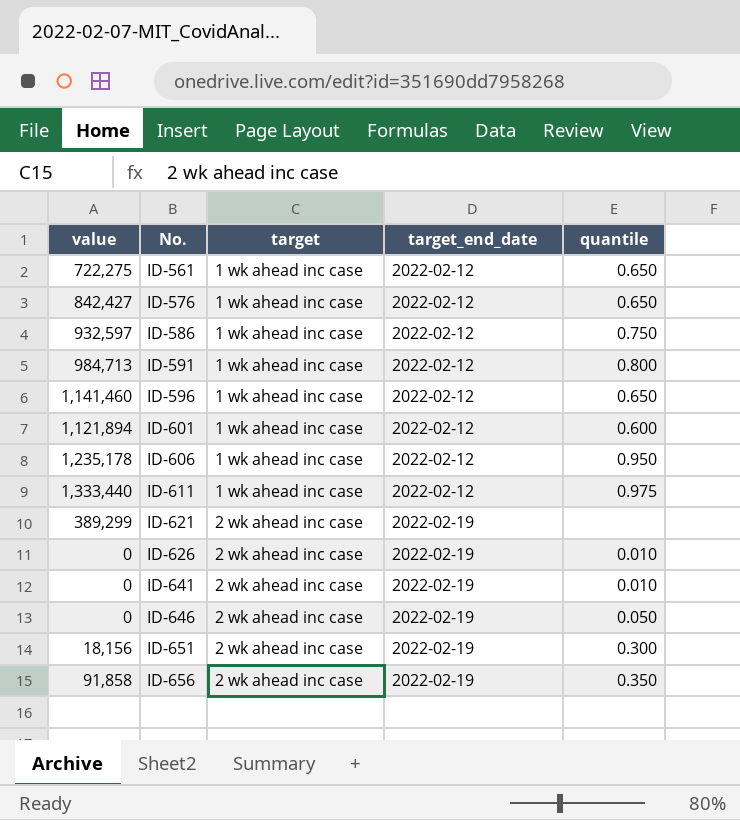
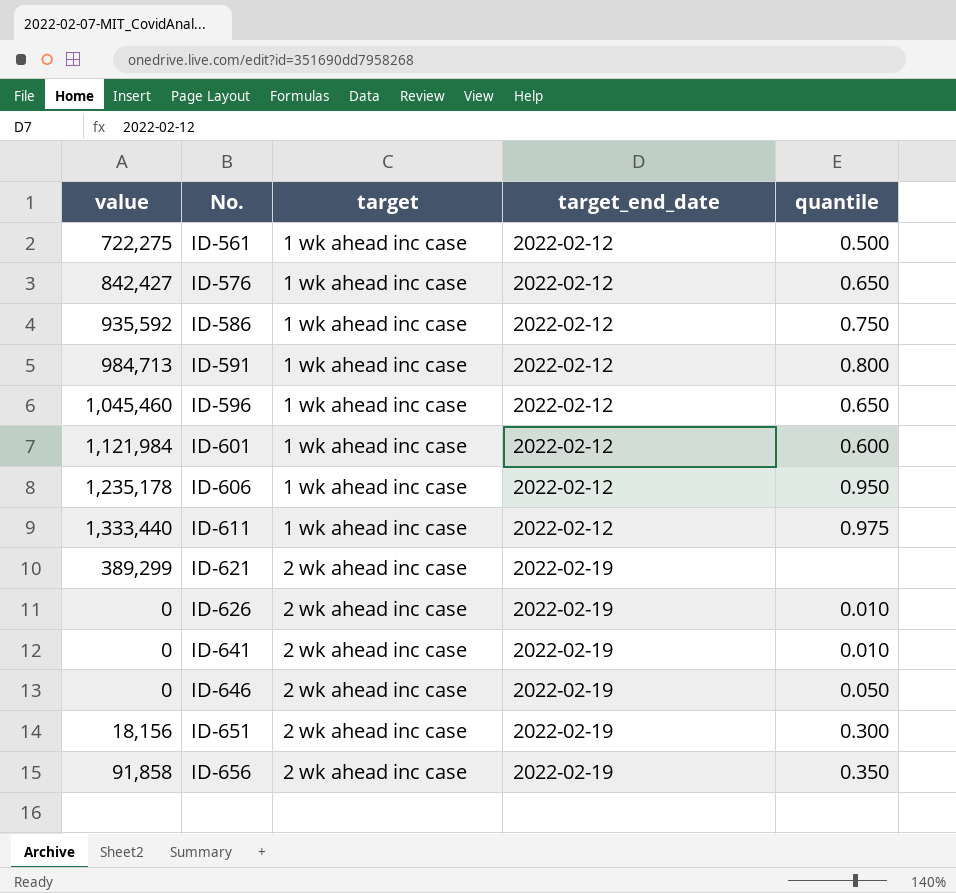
ID-561 | quantile: 0.650 -> 0.500
ID-586 | value: 932,597 -> 935,592
ID-596 | value: 1,141,460 -> 1,045,460
ID-601 | value: 1,121,894 -> 1,121,984

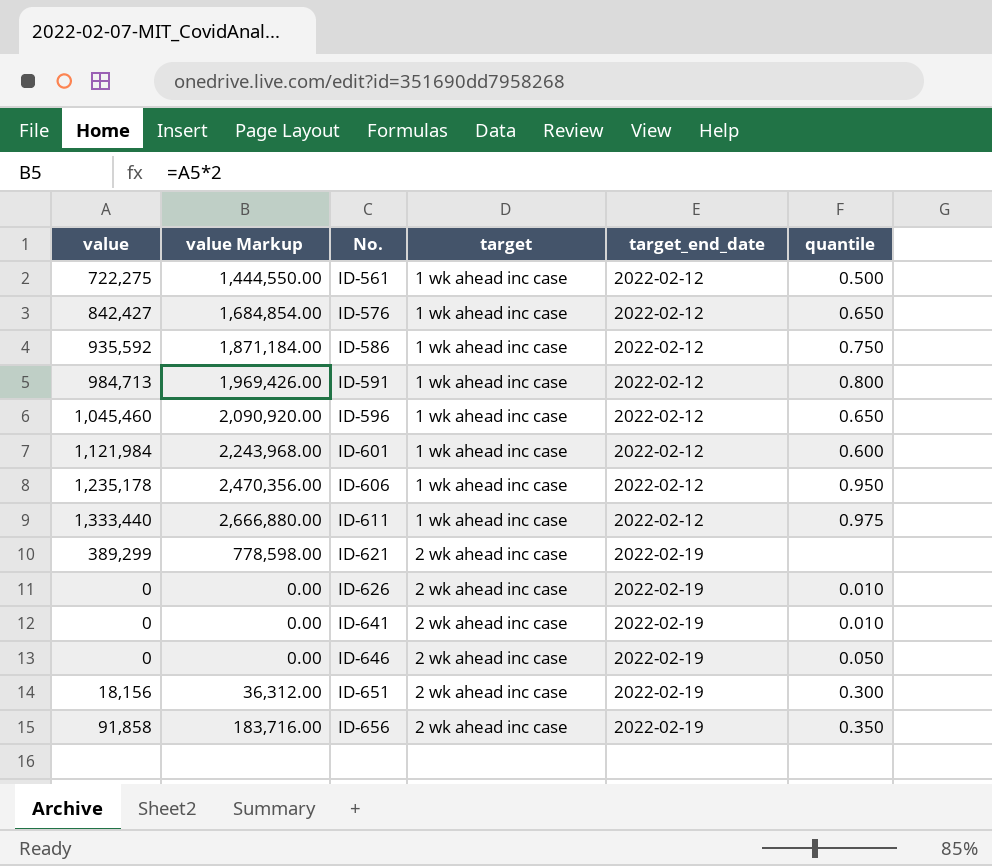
column value Markup | formula: none -> [value] * 2

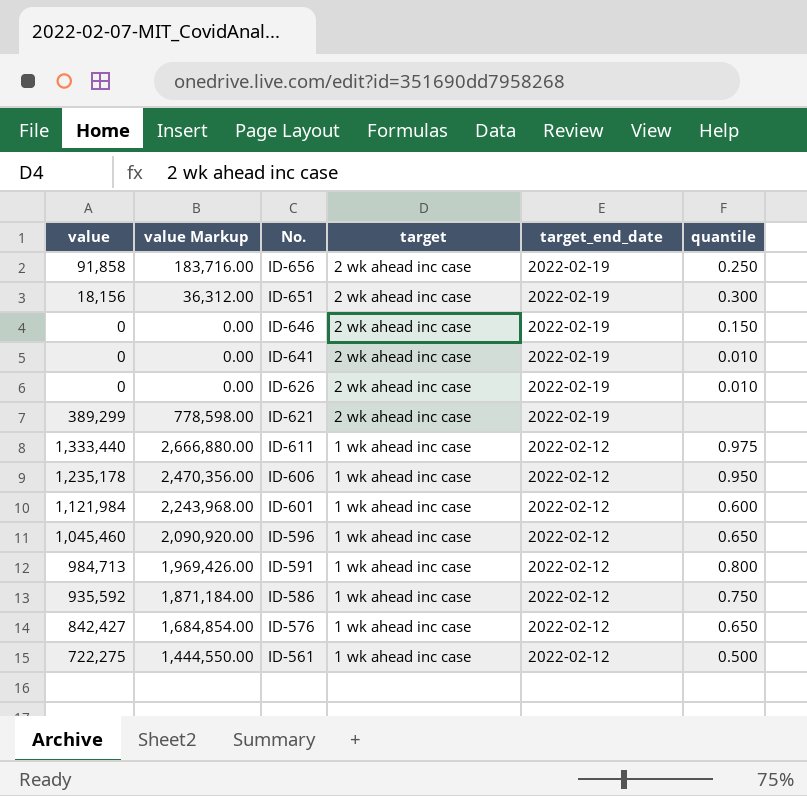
row order: No. ascending -> No. descending
ID-656 | quantile: 0.350 -> 0.250
ID-646 | quantile: 0.050 -> 0.150

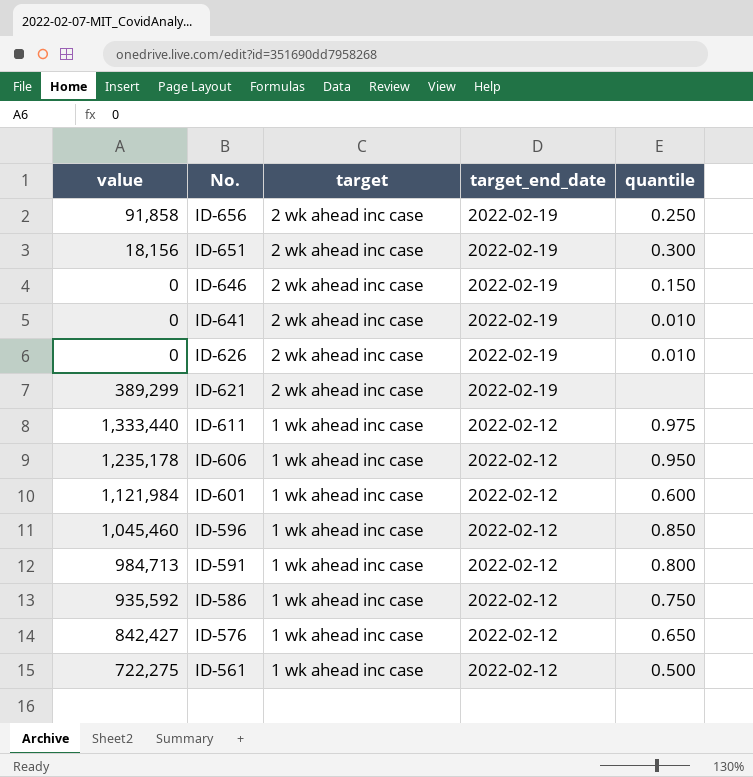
column value Markup | formula: [value] * 2 -> none
ID-596 | quantile: 0.650 -> 0.850

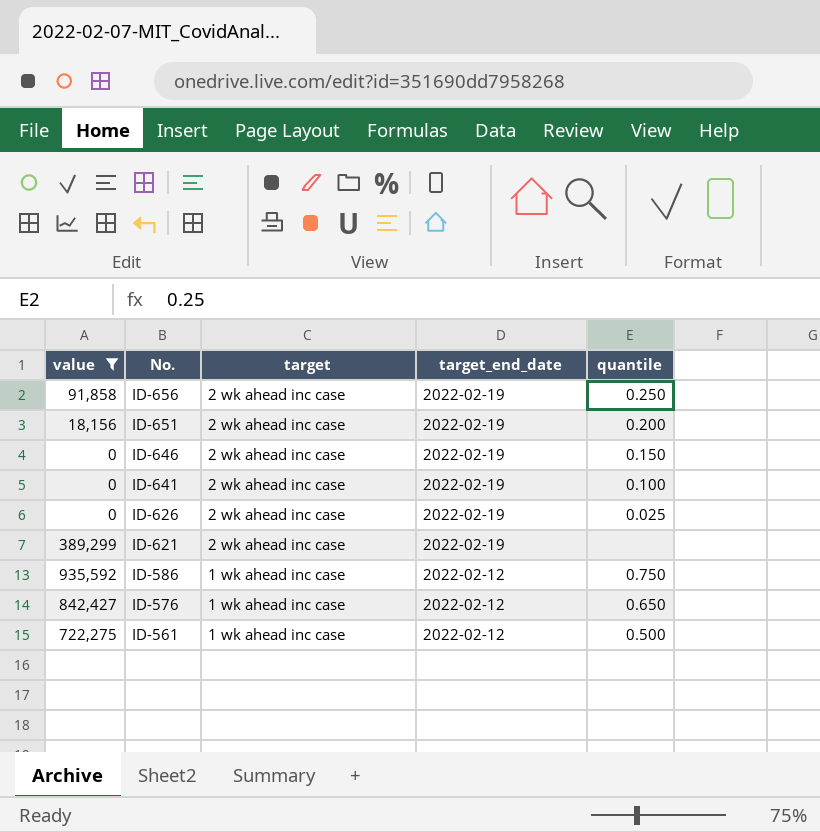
filter: none -> value <= 935,592
ID-651 | quantile: 0.300 -> 0.200
ID-641 | quantile: 0.010 -> 0.100
ID-626 | quantile: 0.010 -> 0.025

